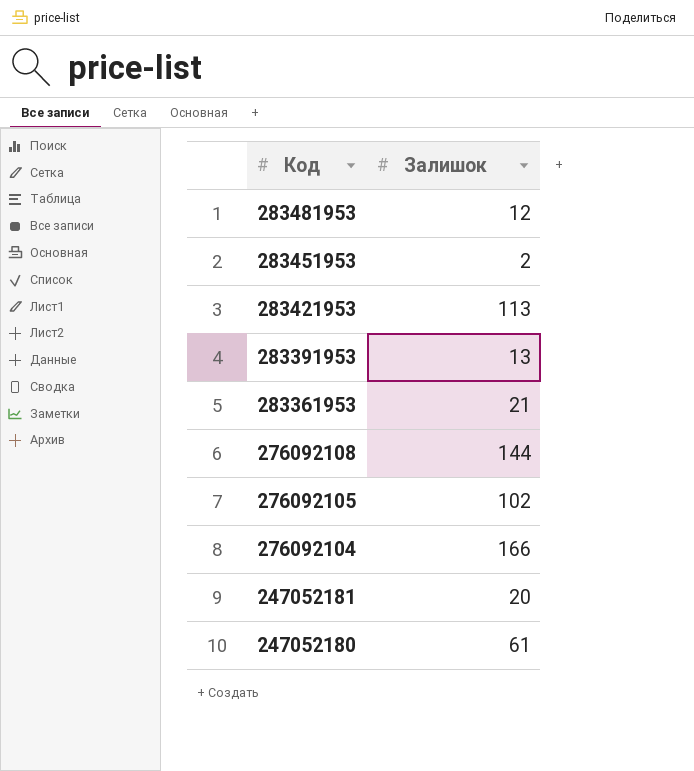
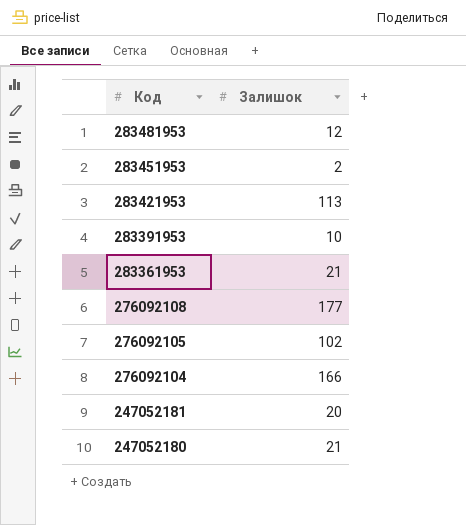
283391953 | Залишок: 13 -> 10
276092108 | Залишок: 144 -> 177
247052180 | Залишок: 61 -> 21

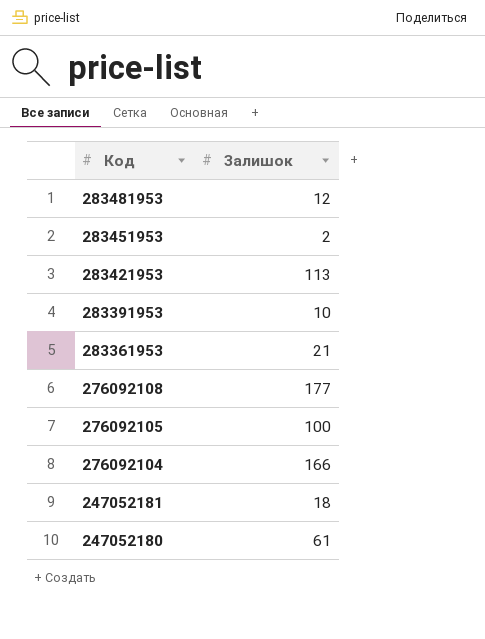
276092105 | Залишок: 102 -> 100
247052181 | Залишок: 20 -> 18
247052180 | Залишок: 21 -> 61

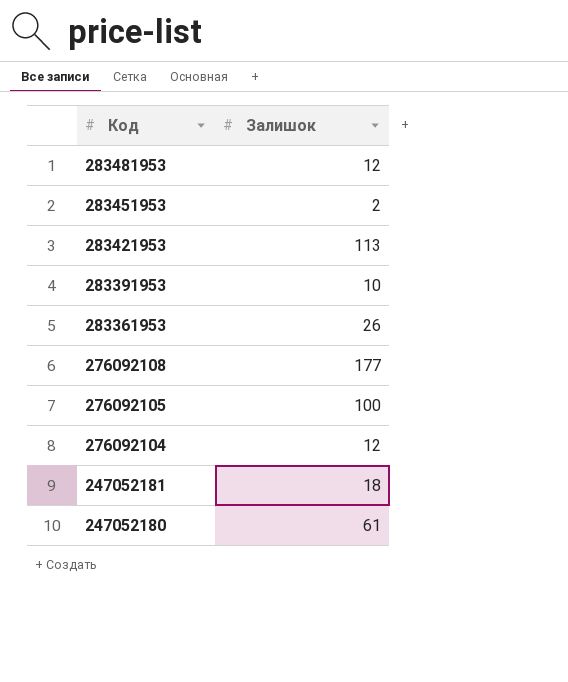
283361953 | Залишок: 21 -> 26
276092104 | Залишок: 166 -> 12

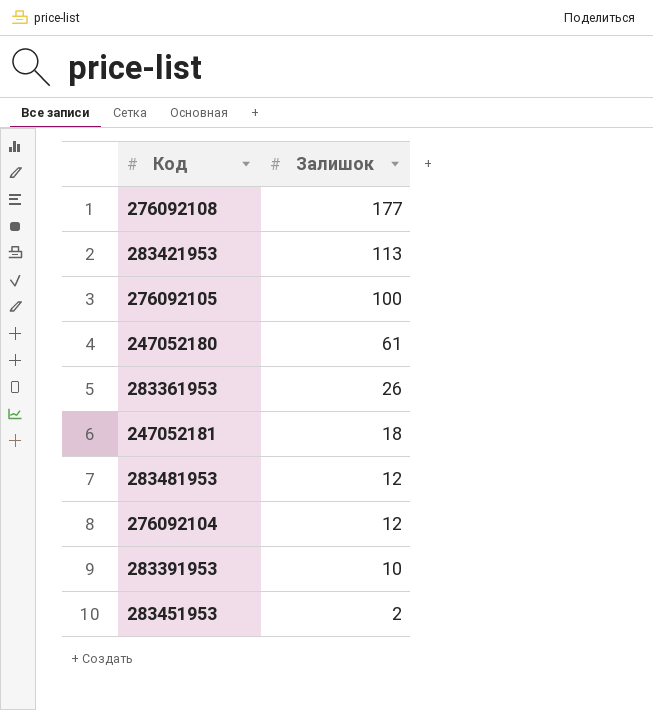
row order: Код descending -> Залишок descending

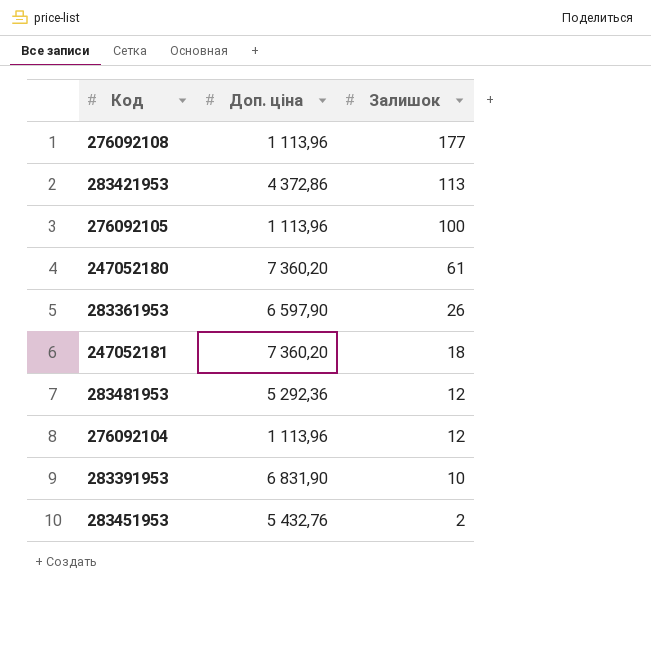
column Доп. ціна | position: none -> 2

